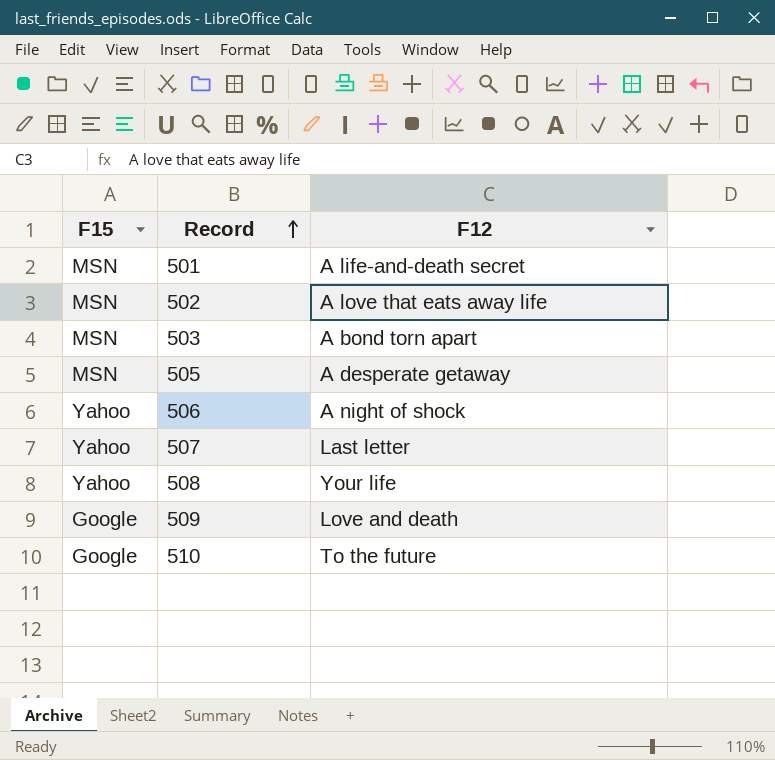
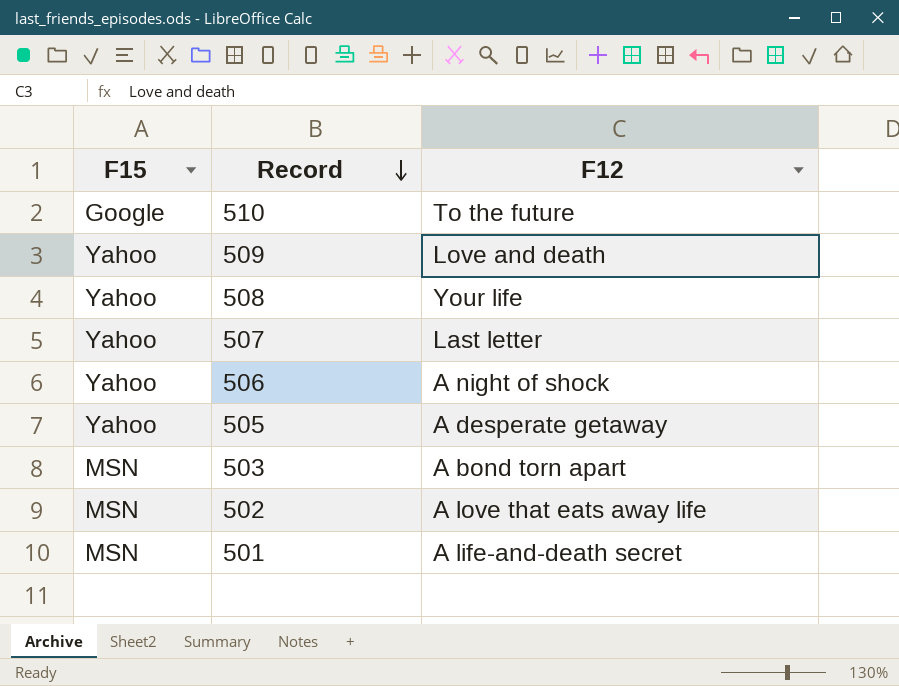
row order: Record ascending -> Record descending
509 | F15: Google -> Yahoo
505 | F15: MSN -> Yahoo

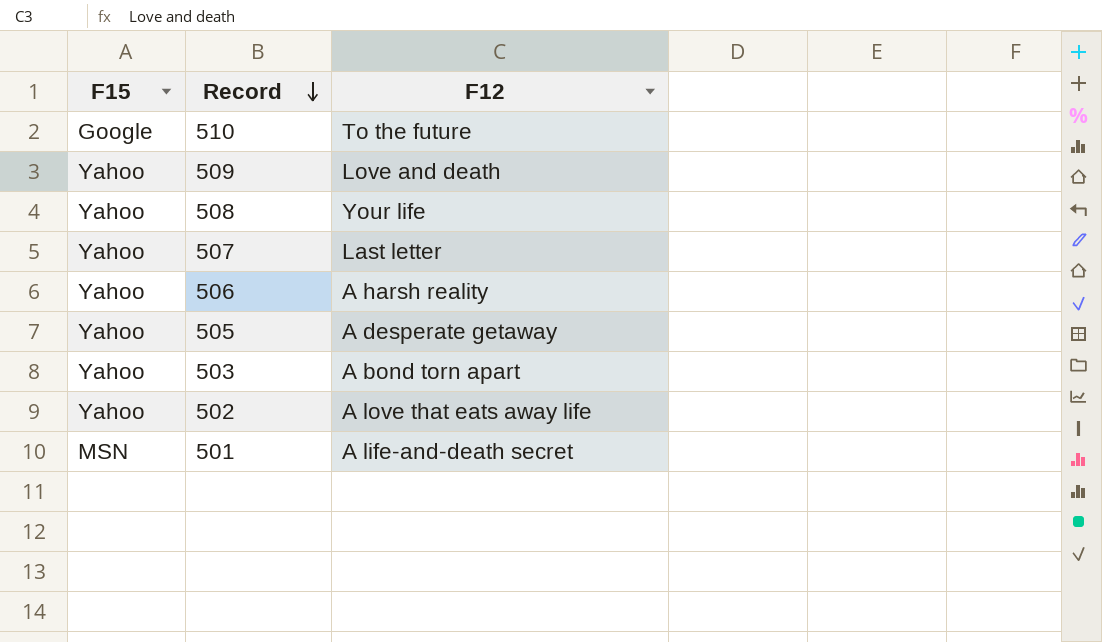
506 | F12: A night of shock -> A harsh reality
503 | F15: MSN -> Yahoo
502 | F15: MSN -> Yahoo

